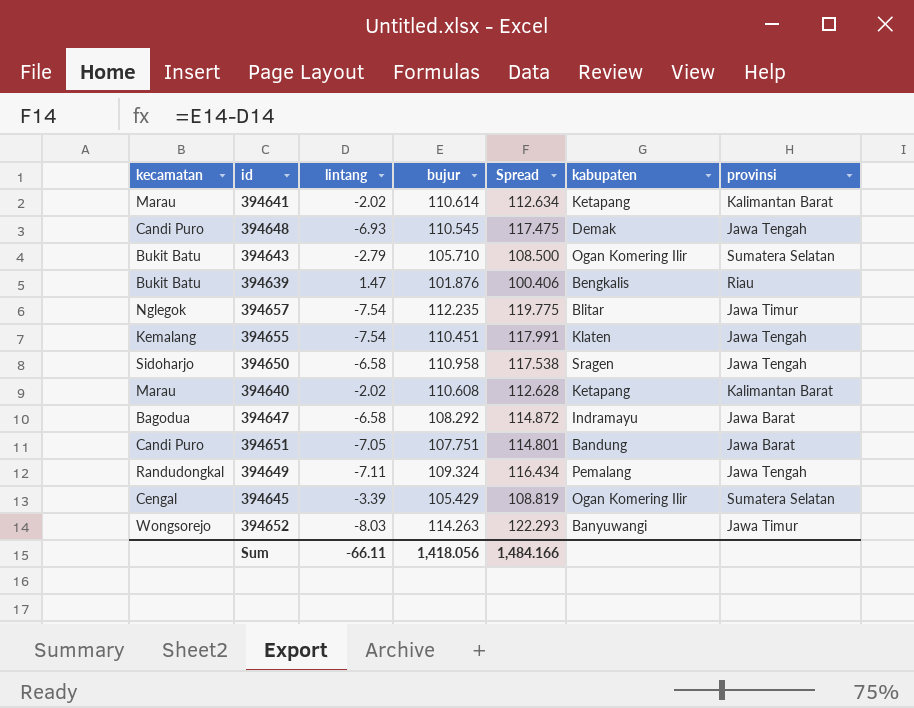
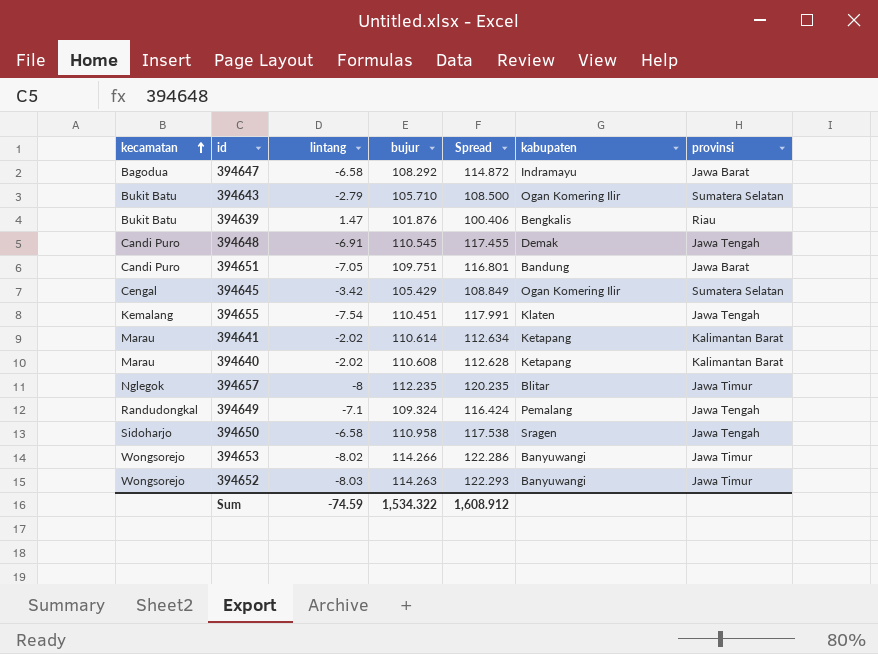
row order: none -> kecamatan ascending
394648 | lintang: -6.93 -> -6.91
394648 | Spread: 117.475 -> 117.455
394651 | bujur: 107.751 -> 109.751
394651 | Spread: 114.801 -> 116.801
394645 | lintang: -3.39 -> -3.42
394645 | Spread: 108.819 -> 108.849
394657 | lintang: -7.54 -> -8
394657 | Spread: 119.775 -> 120.235
394649 | lintang: -7.11 -> -7.1
394649 | Spread: 116.434 -> 116.424
row 394653: none -> Wongsorejo | -8.02 | 114.266 | 122.286 | Banyuwangi | Jawa Timur
Sum | lintang: -66.11 -> -74.59
Sum | bujur: 1,418.056 -> 1,534.322
Sum | Spread: 1,484.166 -> 1,608.912

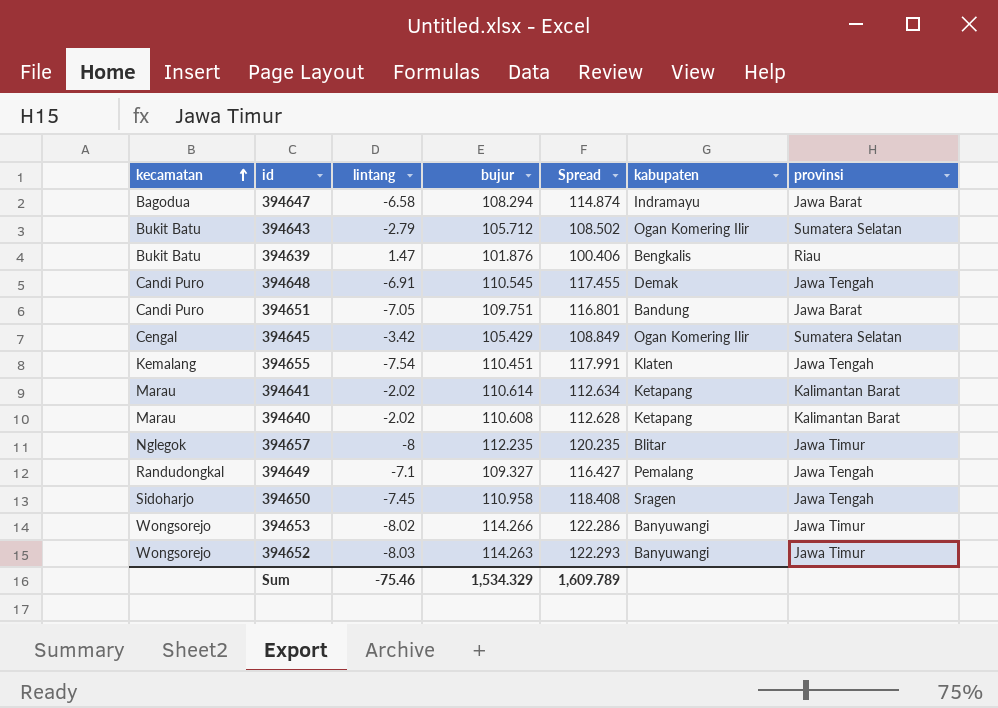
394647 | bujur: 108.292 -> 108.294
394647 | Spread: 114.872 -> 114.874
394643 | bujur: 105.710 -> 105.712
394643 | Spread: 108.500 -> 108.502
394649 | bujur: 109.324 -> 109.327
394649 | Spread: 116.424 -> 116.427
394650 | lintang: -6.58 -> -7.45
394650 | Spread: 117.538 -> 118.408
Sum | lintang: -74.59 -> -75.46
Sum | bujur: 1,534.322 -> 1,534.329
Sum | Spread: 1,608.912 -> 1,609.789

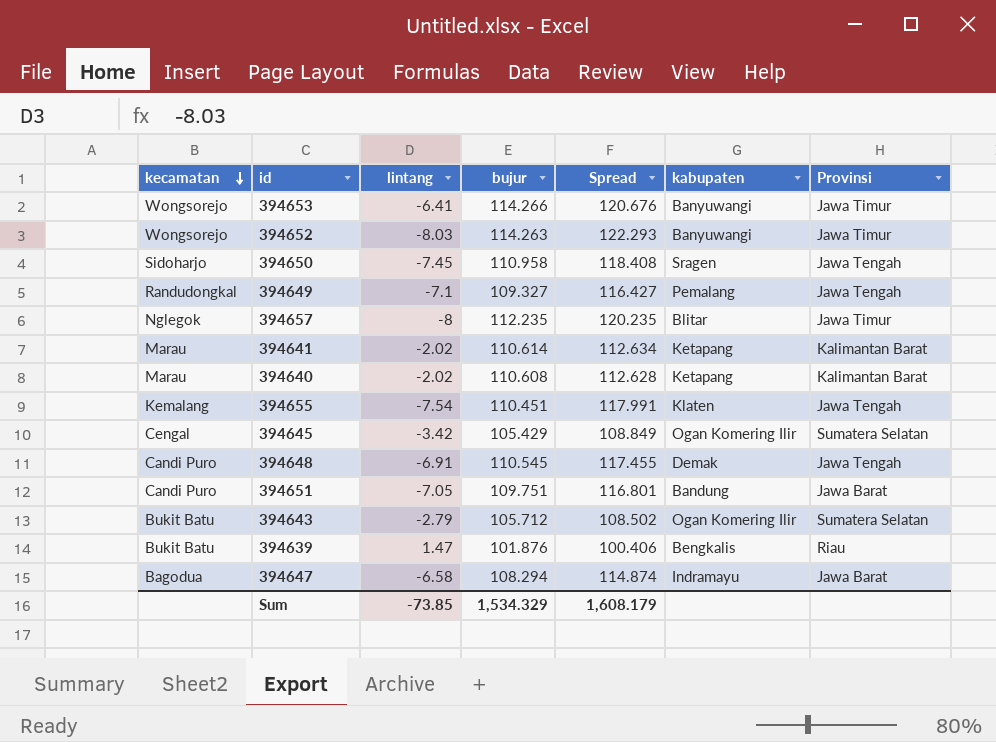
row order: kecamatan ascending -> kecamatan descending
column name: provinsi -> Provinsi
394653 | lintang: -8.02 -> -6.41
394653 | Spread: 122.286 -> 120.676
Sum | lintang: -75.46 -> -73.85
Sum | Spread: 1,609.789 -> 1,608.179

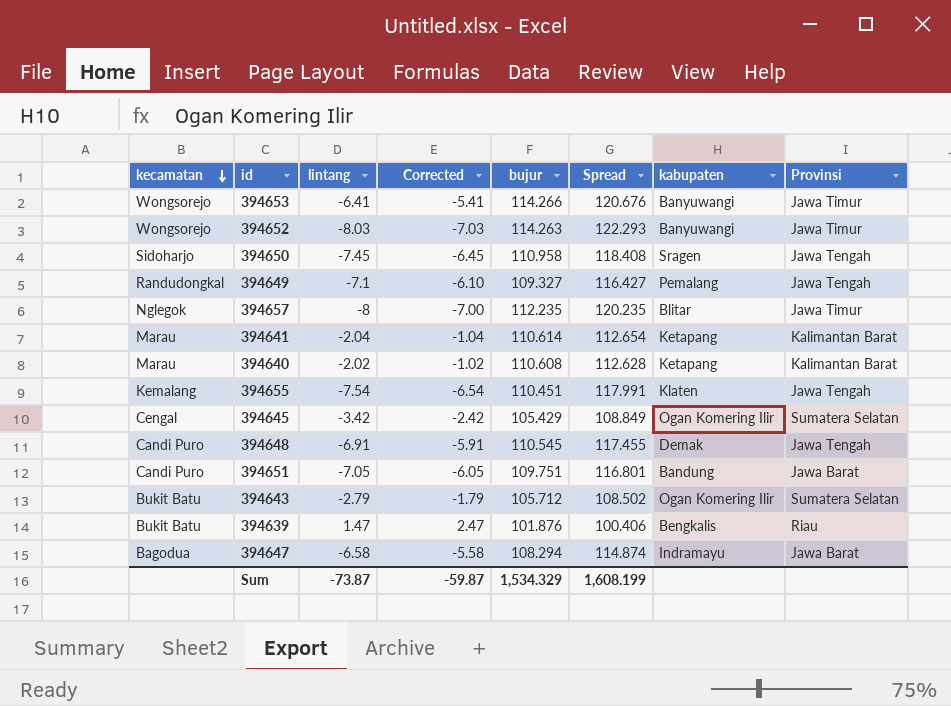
column Corrected | formula: none -> [lintang] + 1
394641 | lintang: -2.02 -> -2.04
394641 | Spread: 112.634 -> 112.654
Sum | lintang: -73.85 -> -73.87
Sum | Spread: 1,608.179 -> 1,608.199

